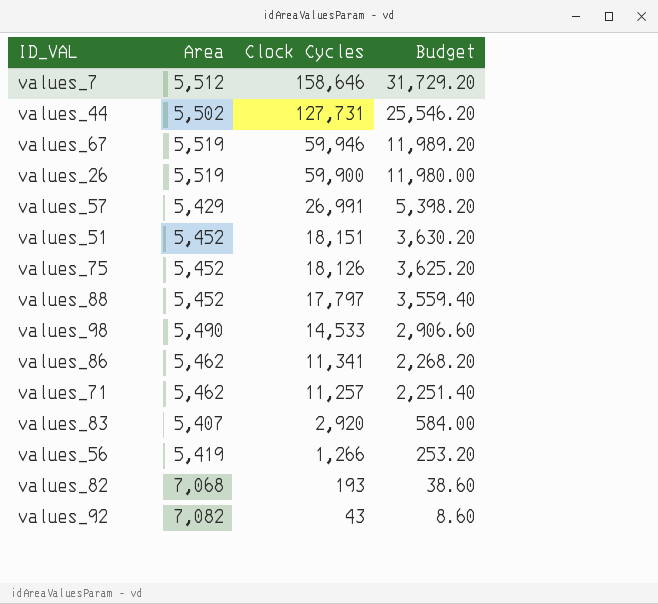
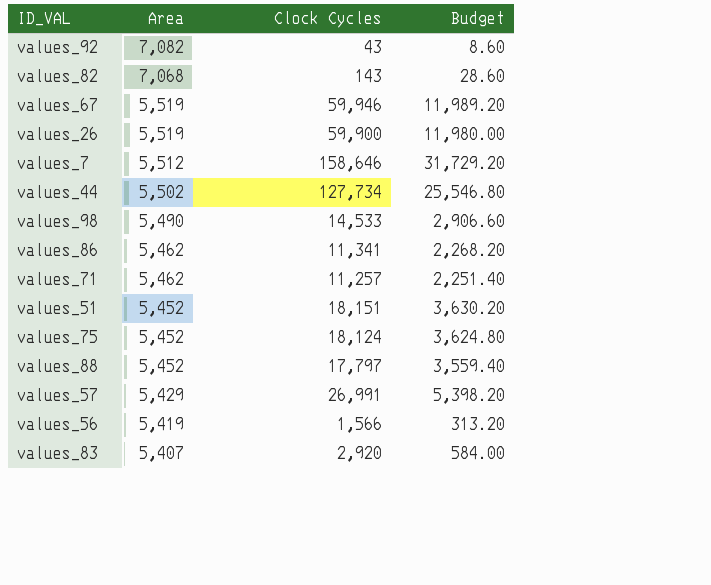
row order: Clock Cycles descending -> Area descending
values_82 | Clock Cycles: 193 -> 143
values_82 | Budget: 38.60 -> 28.60
values_44 | Clock Cycles: 127,731 -> 127,734
values_44 | Budget: 25,546.20 -> 25,546.80
values_75 | Clock Cycles: 18,126 -> 18,124
values_75 | Budget: 3,625.20 -> 3,624.80
values_56 | Clock Cycles: 1,266 -> 1,566
values_56 | Budget: 253.20 -> 313.20

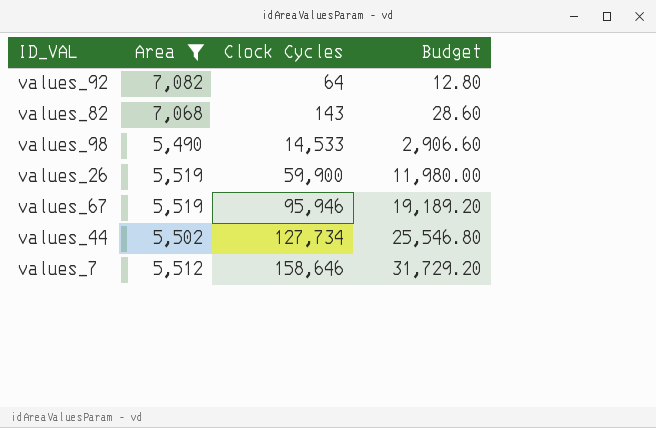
filter: none -> Area >= 5,490
row order: Area descending -> Clock Cycles ascending
values_92 | Clock Cycles: 43 -> 64
values_92 | Budget: 8.60 -> 12.80
values_67 | Clock Cycles: 59,946 -> 95,946
values_67 | Budget: 11,989.20 -> 19,189.20

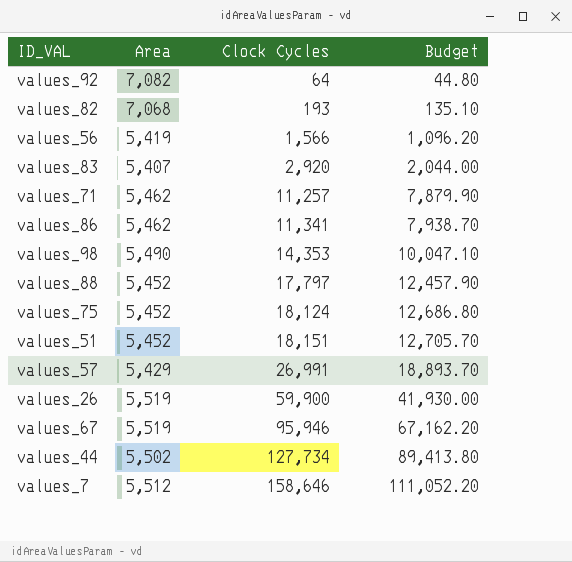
filter: Area >= 5,490 -> none
column Budget | formula: [Clock Cycles] * 0.2 -> [Clock Cycles] * 0.7
values_82 | Clock Cycles: 143 -> 193
values_98 | Clock Cycles: 14,533 -> 14,353

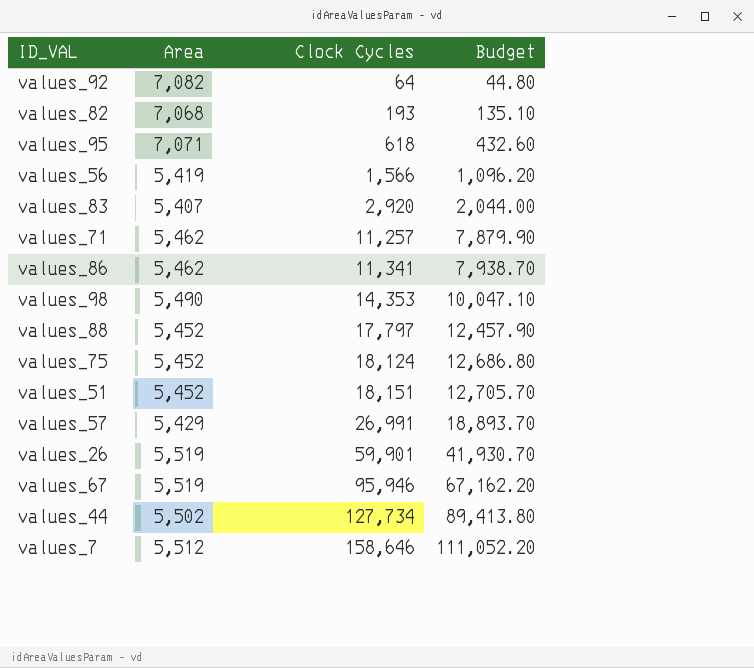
row values_95: none -> 7,071 | 618 | 432.60
values_26 | Clock Cycles: 59,900 -> 59,901
values_26 | Budget: 41,930.00 -> 41,930.70

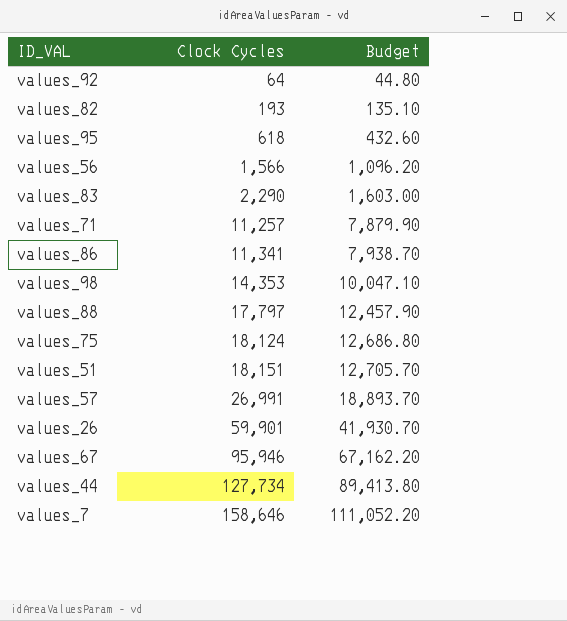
column Area | position: 2 -> none
values_83 | Clock Cycles: 2,920 -> 2,290
values_83 | Budget: 2,044.00 -> 1,603.00

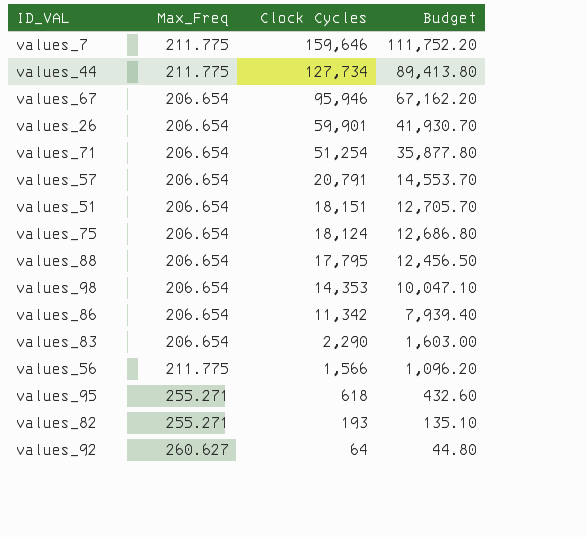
row order: Clock Cycles ascending -> Clock Cycles descending
column Max_Freq | position: none -> 2
values_7 | Clock Cycles: 158,646 -> 159,646
values_7 | Budget: 111,052.20 -> 111,752.20
values_71 | Clock Cycles: 11,257 -> 51,254
values_71 | Budget: 7,879.90 -> 35,877.80
values_57 | Clock Cycles: 26,991 -> 20,791
values_57 | Budget: 18,893.70 -> 14,553.70
values_88 | Clock Cycles: 17,797 -> 17,795
values_88 | Budget: 12,457.90 -> 12,456.50
values_86 | Clock Cycles: 11,341 -> 11,342
values_86 | Budget: 7,938.70 -> 7,939.40

